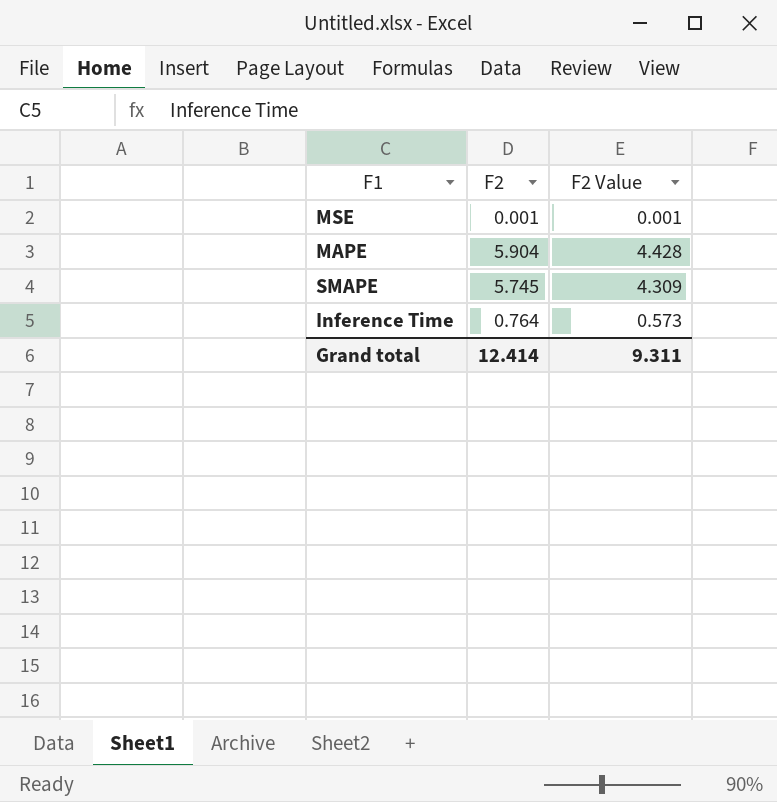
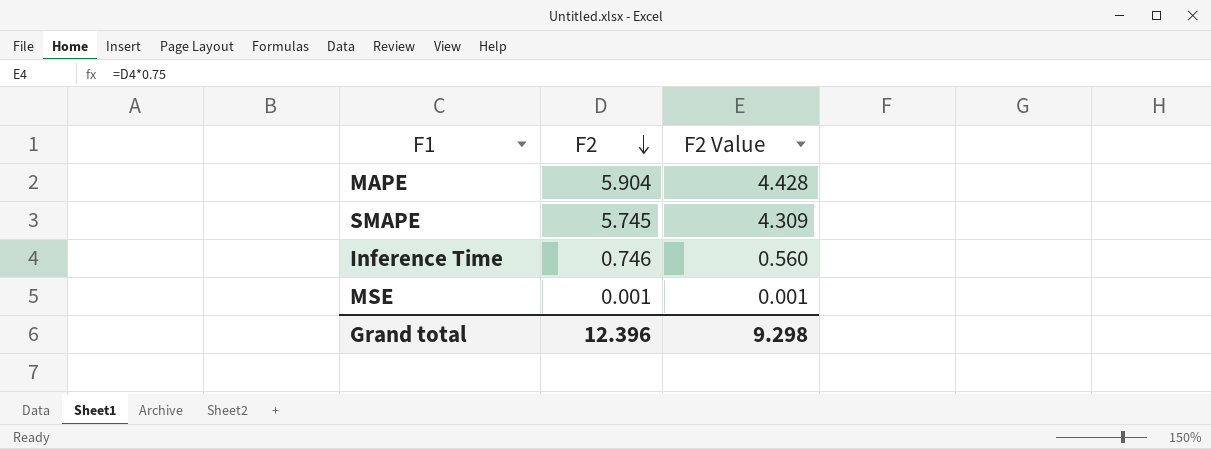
row order: none -> F2 descending
Inference Time | F2: 0.764 -> 0.746
Inference Time | F2 Value: 0.573 -> 0.560
Grand total | F2: 12.414 -> 12.396
Grand total | F2 Value: 9.311 -> 9.298

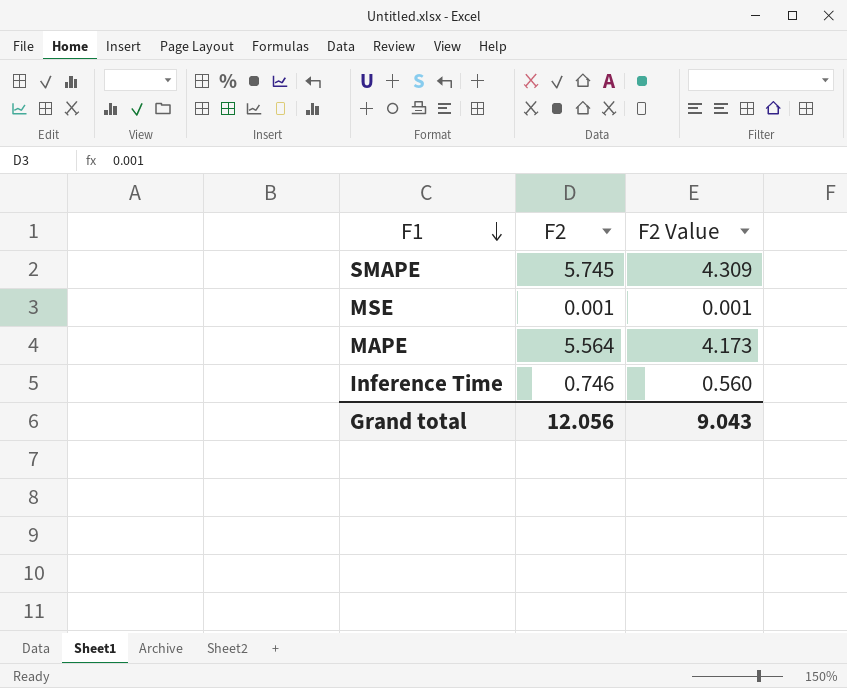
row order: F2 descending -> F1 descending
MAPE | F2: 5.904 -> 5.564
MAPE | F2 Value: 4.428 -> 4.173
Grand total | F2: 12.396 -> 12.056
Grand total | F2 Value: 9.298 -> 9.043

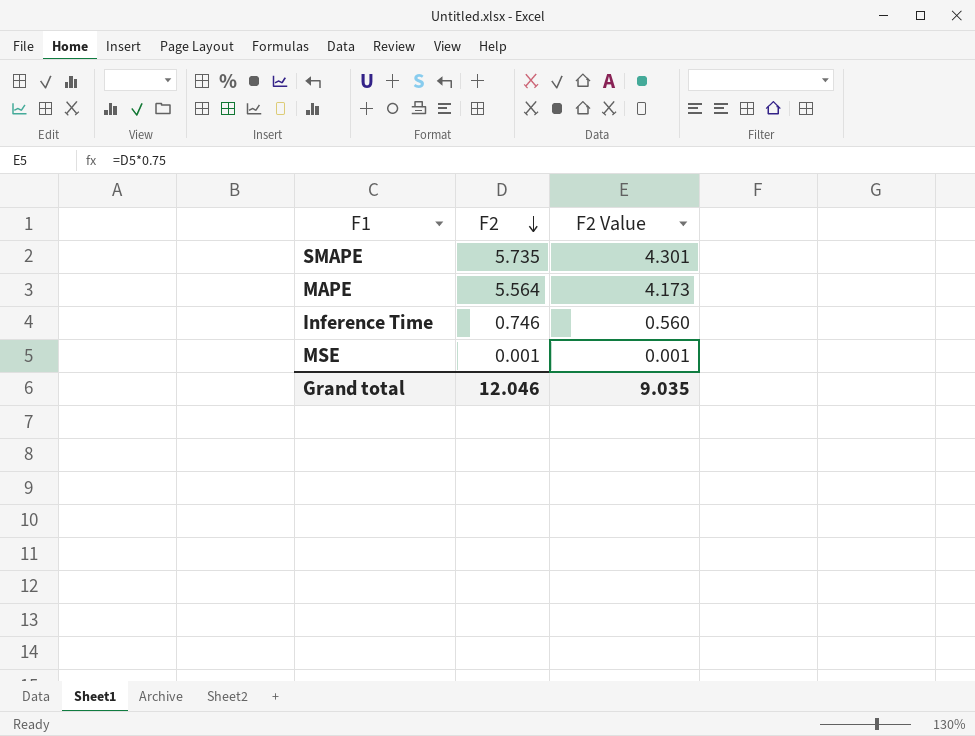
row order: F1 descending -> F2 descending
SMAPE | F2: 5.745 -> 5.735
SMAPE | F2 Value: 4.309 -> 4.301
Grand total | F2: 12.056 -> 12.046
Grand total | F2 Value: 9.043 -> 9.035

